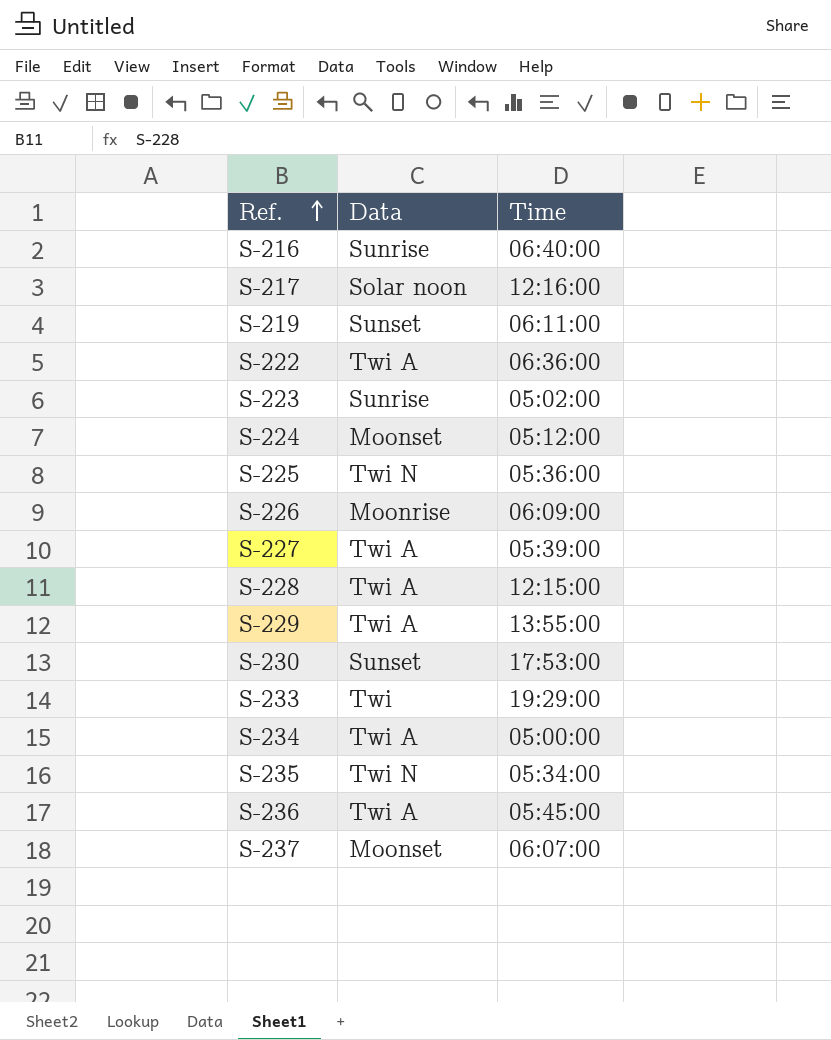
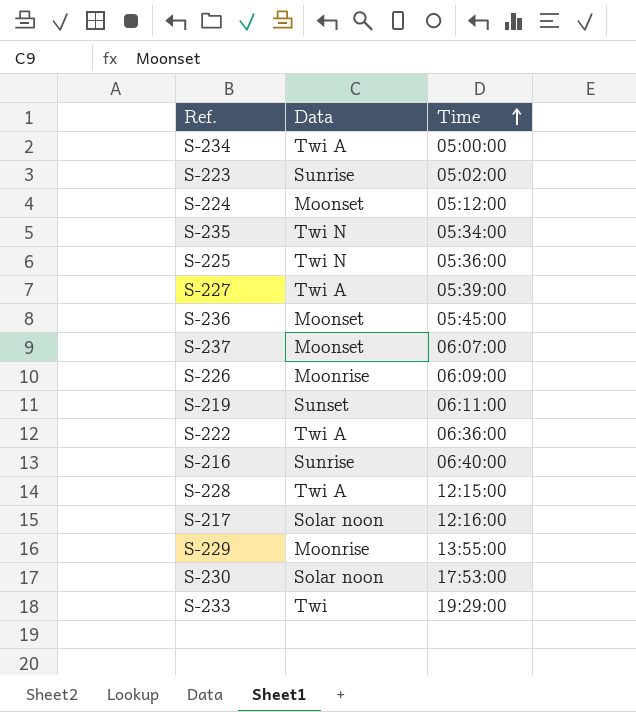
row order: Ref. ascending -> Time ascending
S-236 | Data: Twi A -> Moonset
S-229 | Data: Twi A -> Moonrise
S-230 | Data: Sunset -> Solar noon

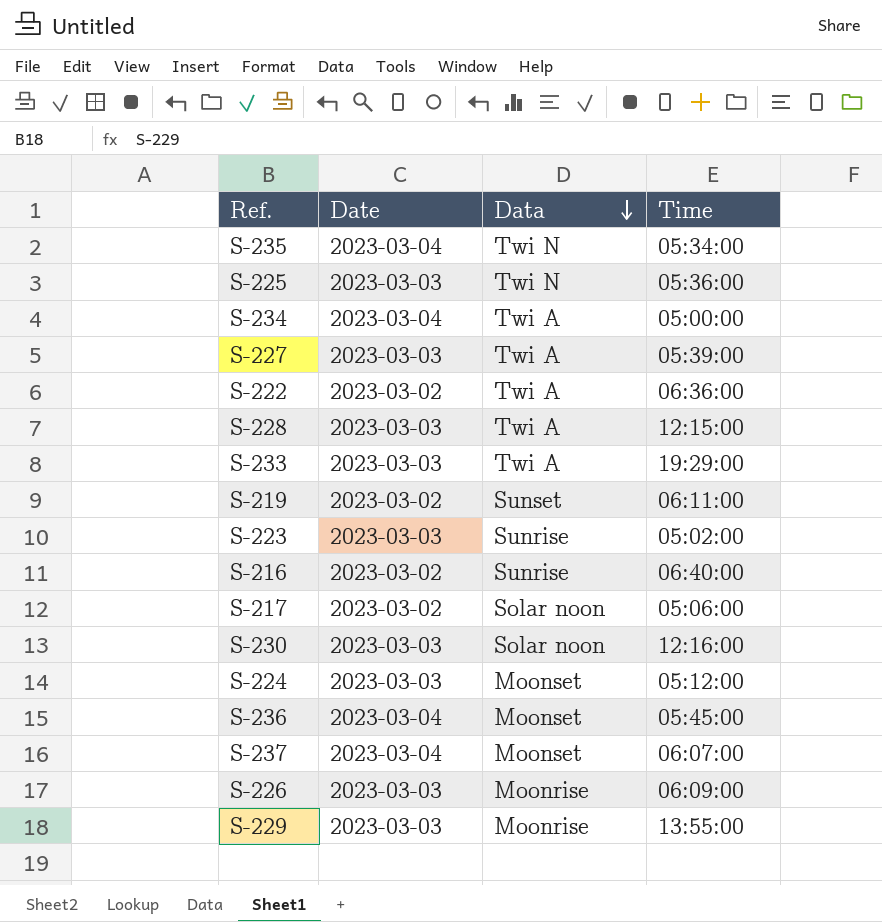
row order: Time ascending -> Data descending
column Date | position: none -> 2
S-233 | Data: Twi -> Twi A
S-217 | Time: 12:16:00 -> 05:06:00
S-230 | Time: 17:53:00 -> 12:16:00

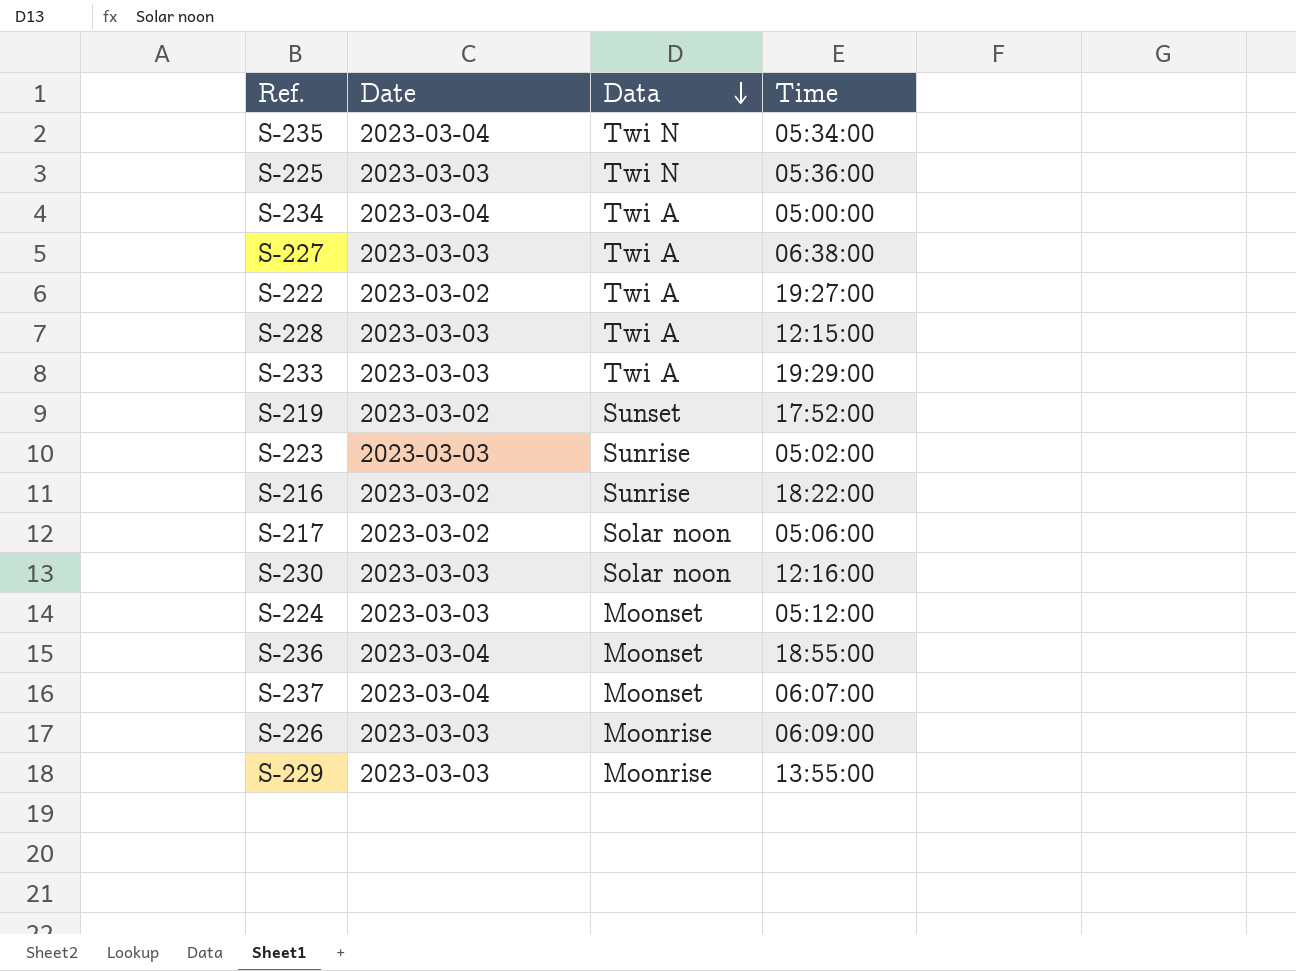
S-227 | Time: 05:39:00 -> 06:38:00
S-222 | Time: 06:36:00 -> 19:27:00
S-219 | Time: 06:11:00 -> 17:52:00
S-216 | Time: 06:40:00 -> 18:22:00
S-236 | Time: 05:45:00 -> 18:55:00

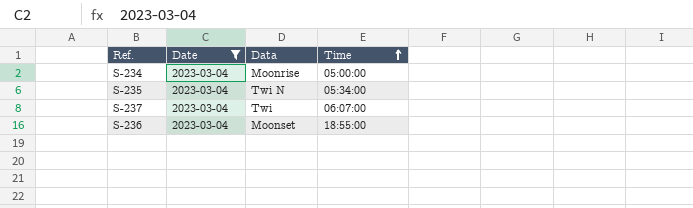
filter: none -> Date = 2023-03-04
row order: Data descending -> Time ascending
S-234 | Data: Twi A -> Moonrise
S-237 | Data: Moonset -> Twi

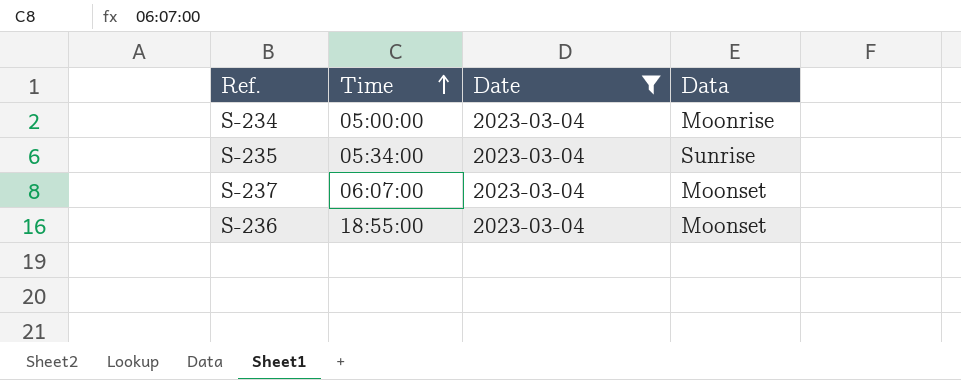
column Time | position: 4 -> 2
S-235 | Data: Twi N -> Sunrise
S-237 | Data: Twi -> Moonset

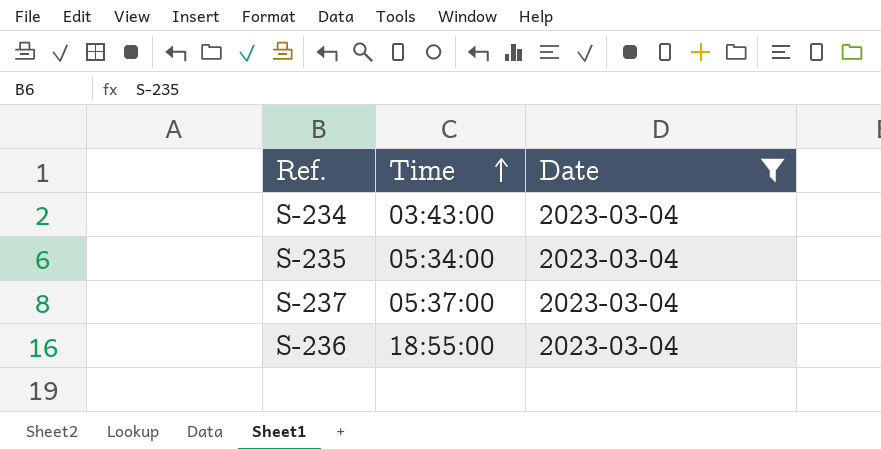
column Data | position: 4 -> none
S-234 | Time: 05:00:00 -> 03:43:00
S-237 | Time: 06:07:00 -> 05:37:00

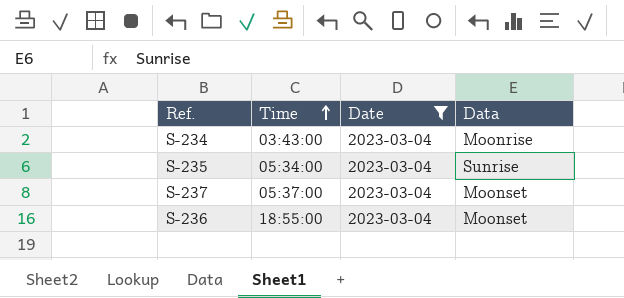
column Data | position: none -> 4

